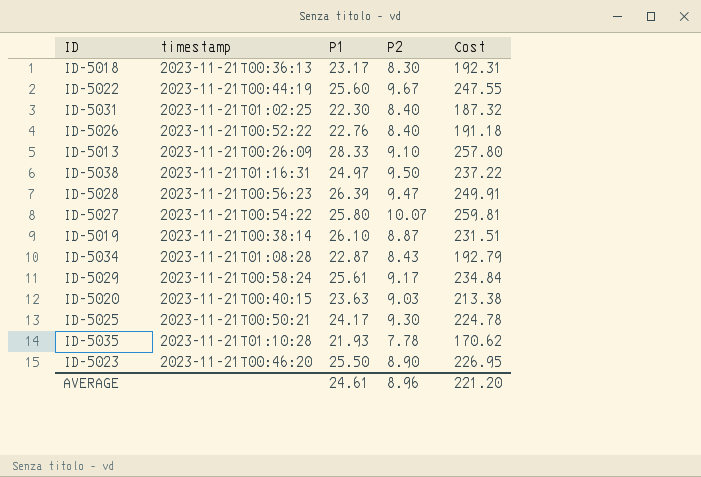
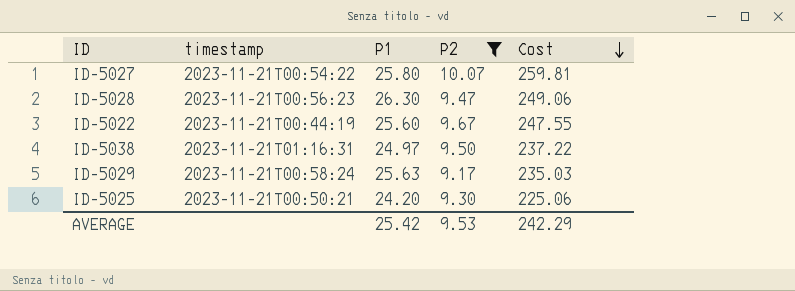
filter: none -> P2 >= 9.17
row order: none -> Cost descending
ID-5028 | P1: 26.39 -> 26.30
ID-5028 | Cost: 249.91 -> 249.06
ID-5029 | P1: 25.61 -> 25.63
ID-5029 | Cost: 234.84 -> 235.03
ID-5025 | P1: 24.17 -> 24.20
ID-5025 | Cost: 224.78 -> 225.06
AVERAGE | P1: 24.61 -> 25.42
AVERAGE | P2: 8.96 -> 9.53
AVERAGE | Cost: 221.20 -> 242.29

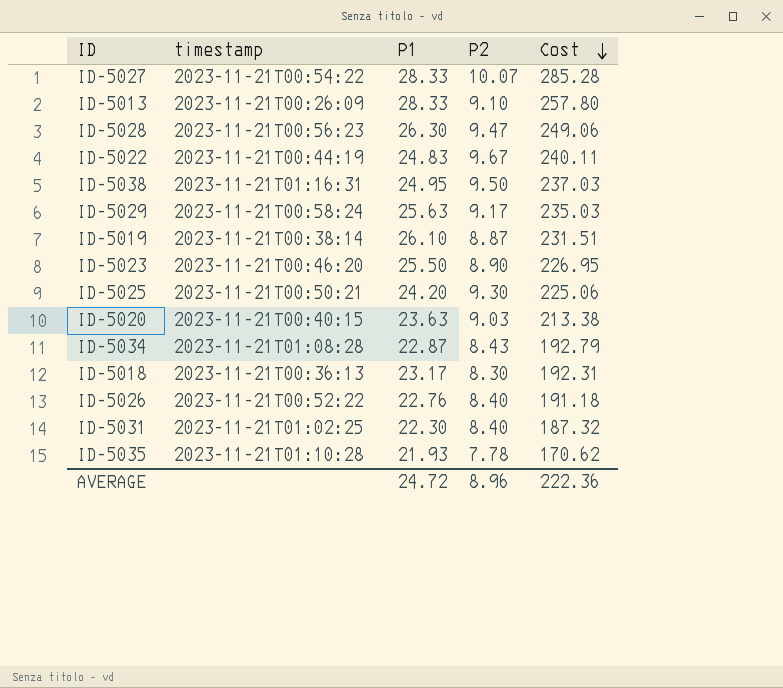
filter: P2 >= 9.17 -> none
ID-5027 | P1: 25.80 -> 28.33
ID-5027 | Cost: 259.81 -> 285.28
ID-5022 | P1: 25.60 -> 24.83
ID-5022 | Cost: 247.55 -> 240.11
ID-5038 | P1: 24.97 -> 24.95
ID-5038 | Cost: 237.22 -> 237.03
AVERAGE | P1: 25.42 -> 24.72
AVERAGE | P2: 9.53 -> 8.96
AVERAGE | Cost: 242.29 -> 222.36

